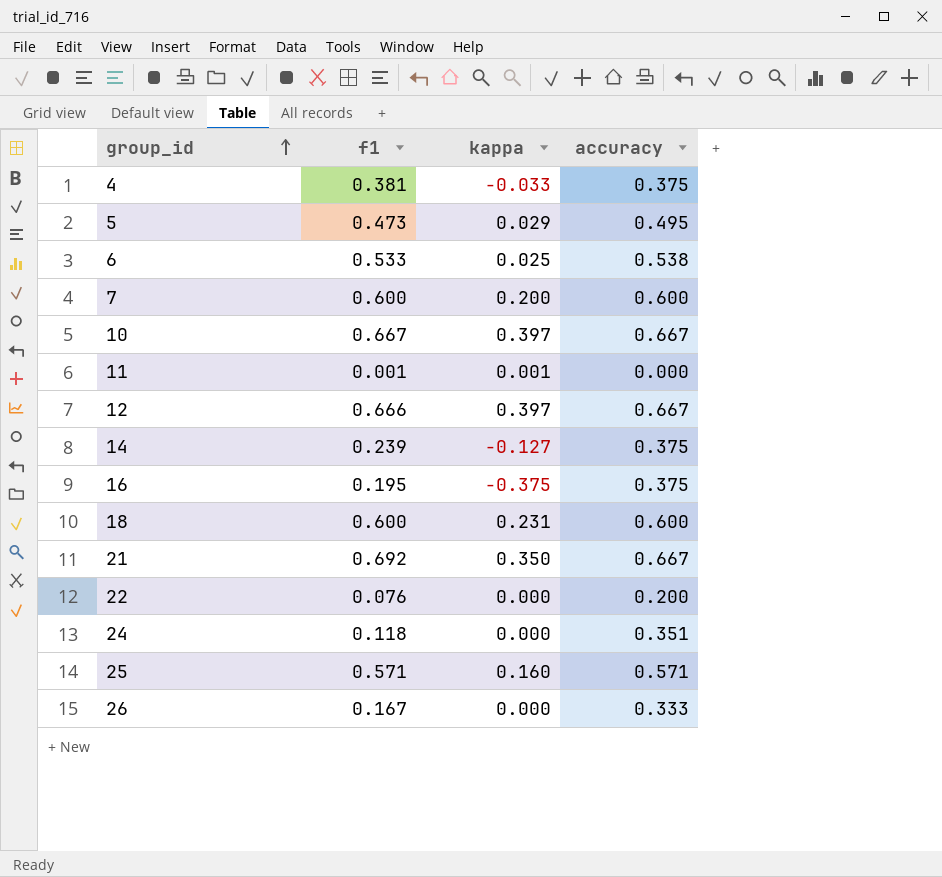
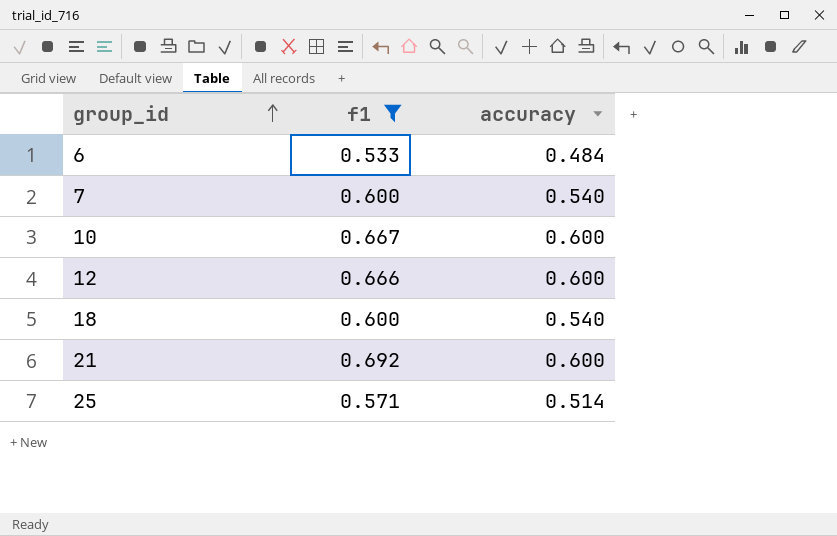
filter: none -> f1 >= 0.533
column kappa | position: 3 -> none
6 | accuracy: 0.538 -> 0.484
7 | accuracy: 0.600 -> 0.540
10 | accuracy: 0.667 -> 0.600
12 | accuracy: 0.667 -> 0.600
18 | accuracy: 0.600 -> 0.540
21 | accuracy: 0.667 -> 0.600
25 | accuracy: 0.571 -> 0.514

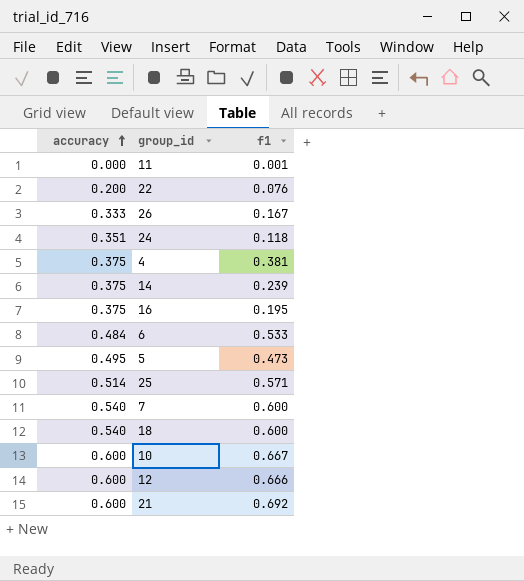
filter: f1 >= 0.533 -> none
row order: group_id ascending -> accuracy ascending
column accuracy | position: 3 -> 1

